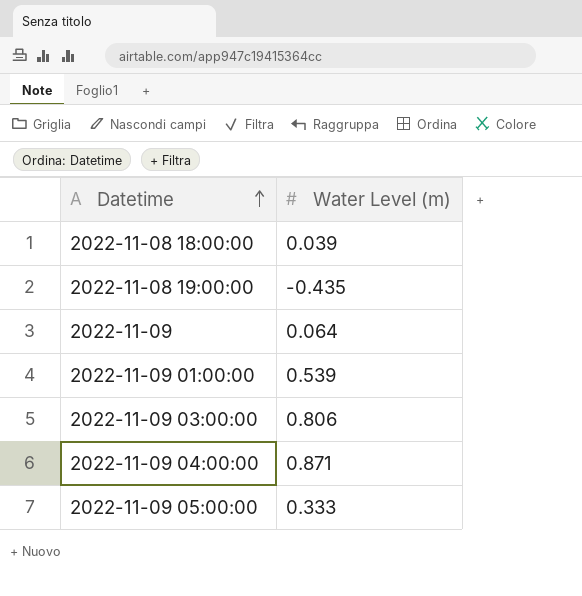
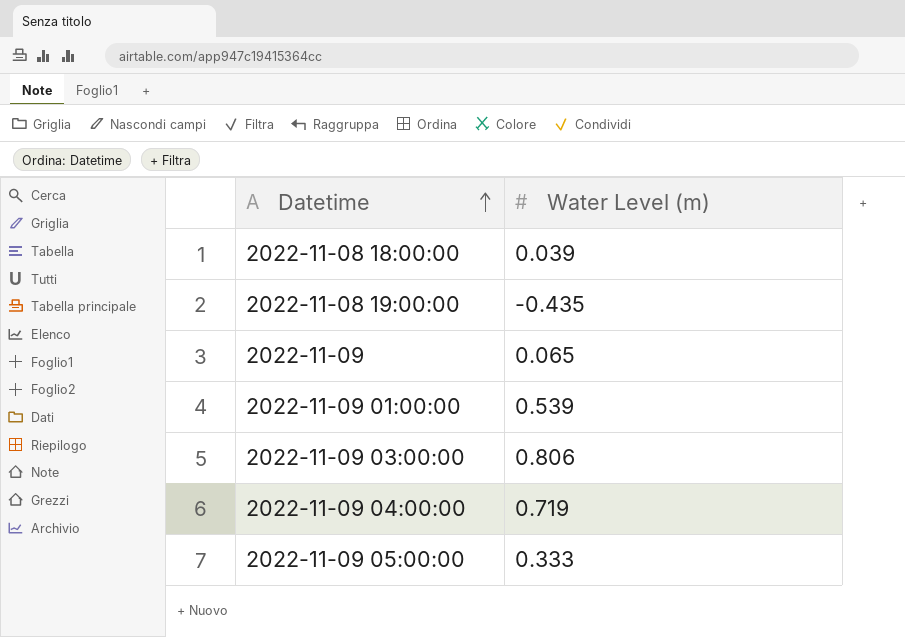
2022-11-09 | Water Level (m): 0.064 -> 0.065
2022-11-09 04:00:00 | Water Level (m): 0.871 -> 0.719

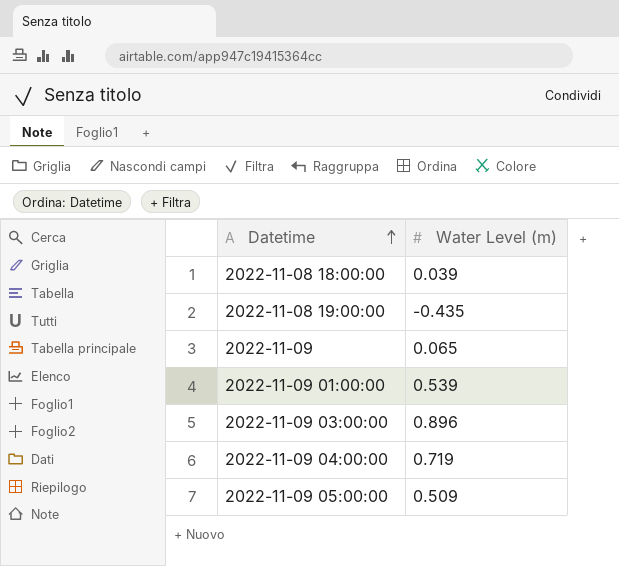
2022-11-09 03:00:00 | Water Level (m): 0.806 -> 0.896
2022-11-09 05:00:00 | Water Level (m): 0.333 -> 0.509

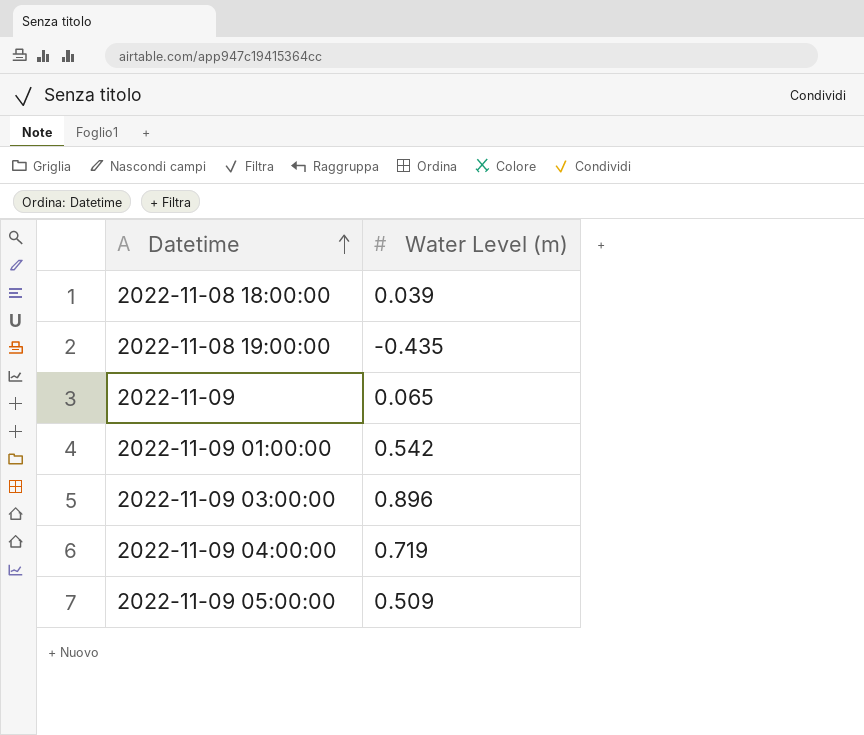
2022-11-09 01:00:00 | Water Level (m): 0.539 -> 0.542

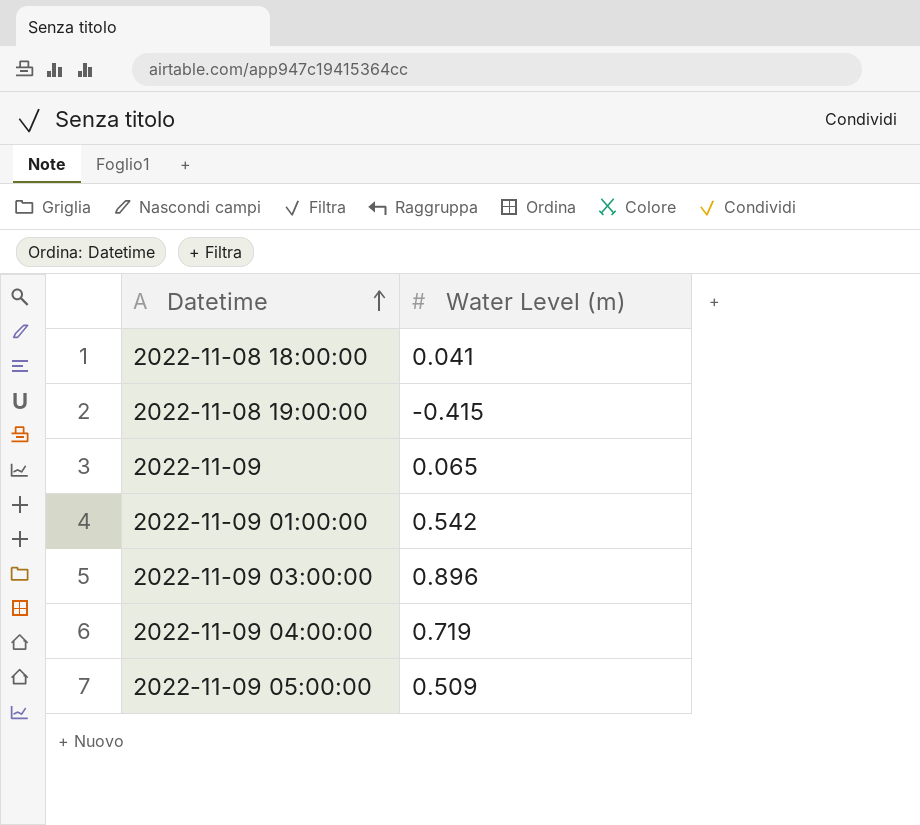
2022-11-08 18:00:00 | Water Level (m): 0.039 -> 0.041
2022-11-08 19:00:00 | Water Level (m): -0.435 -> -0.415

